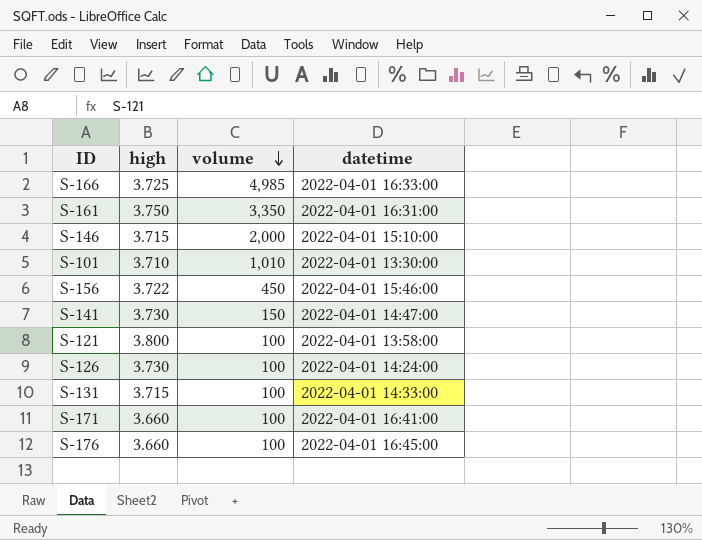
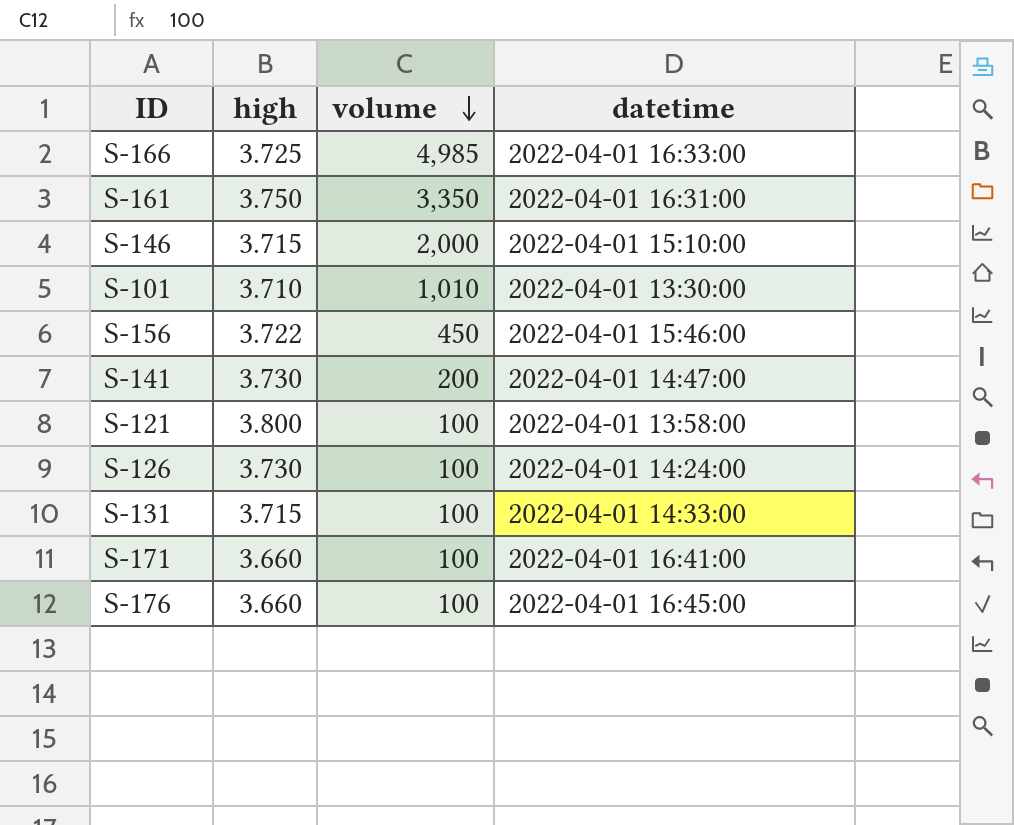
S-141 | volume: 150 -> 200

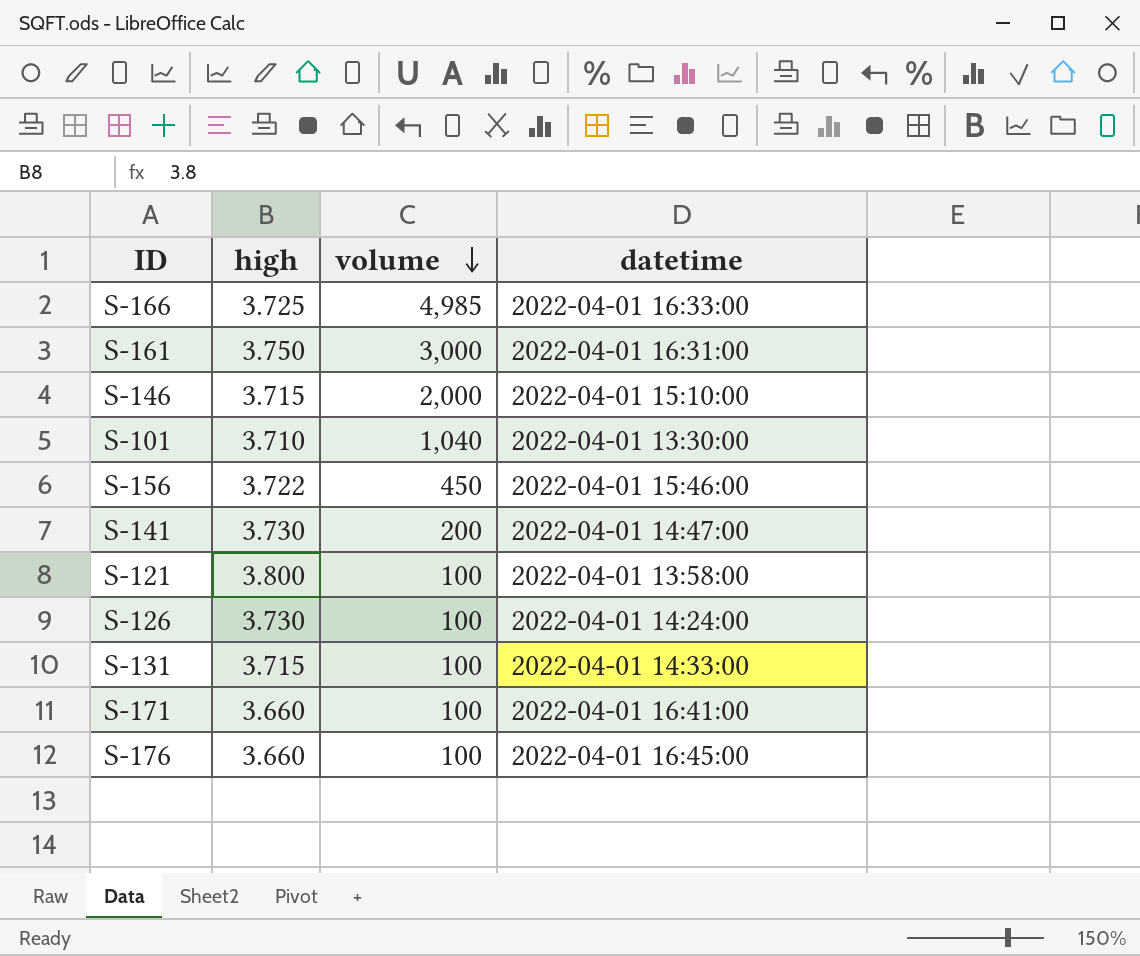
S-161 | volume: 3,350 -> 3,000
S-101 | volume: 1,010 -> 1,040

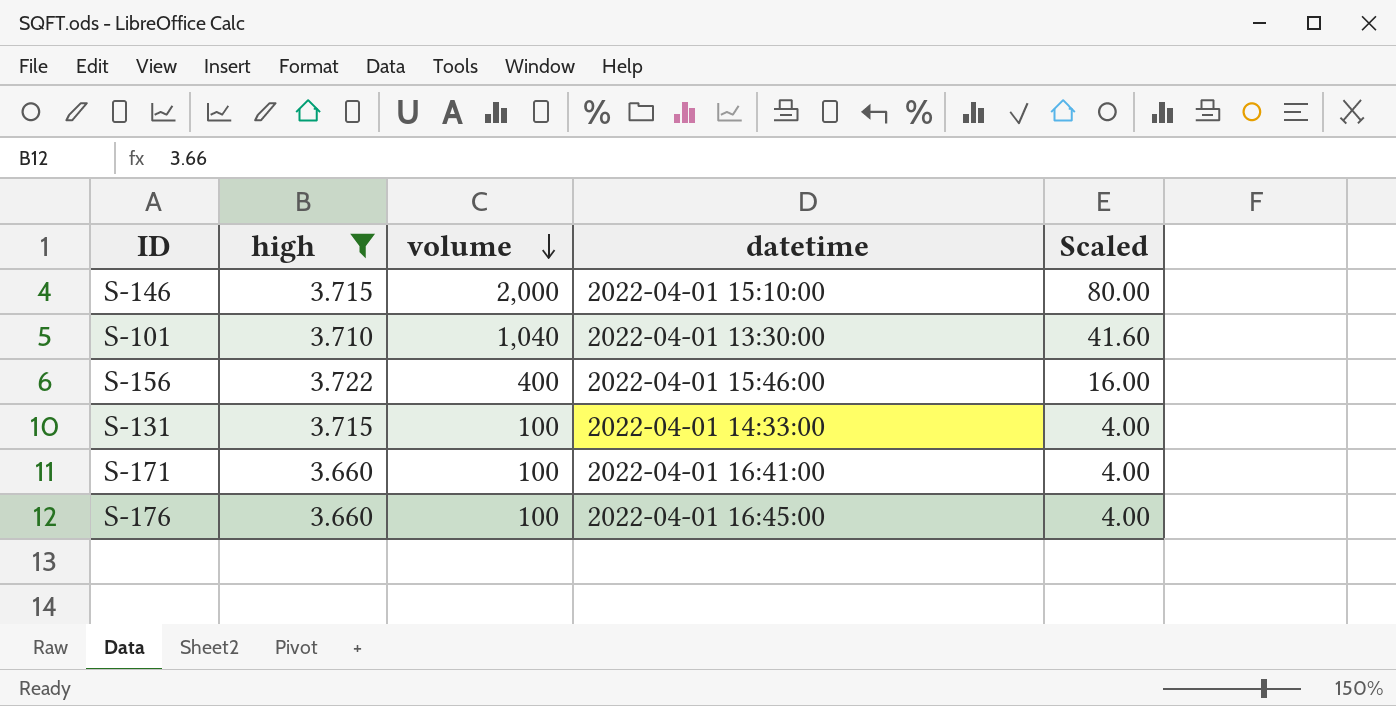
filter: none -> high <= 3.722
column Scaled | formula: none -> [volume] * 0.04
S-156 | volume: 450 -> 400

